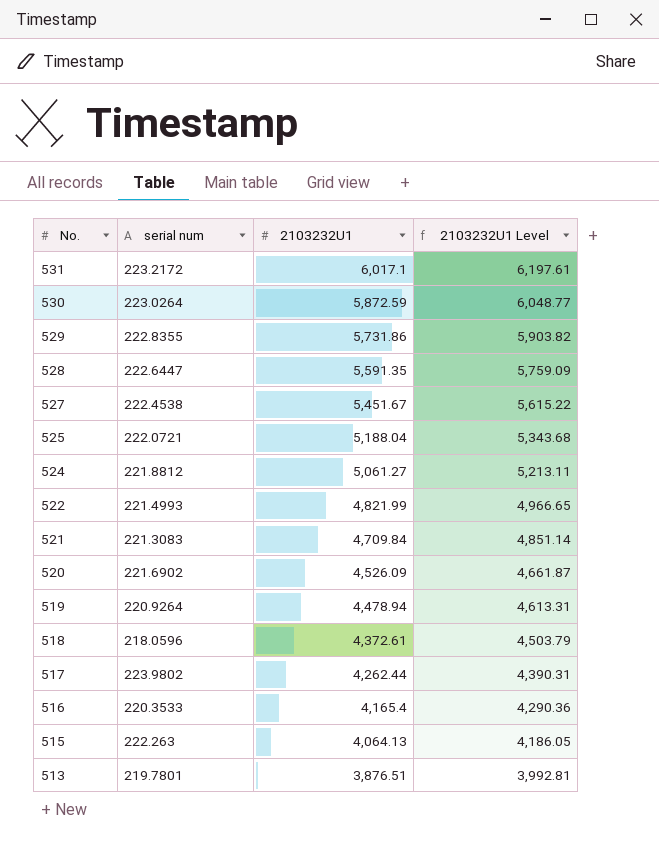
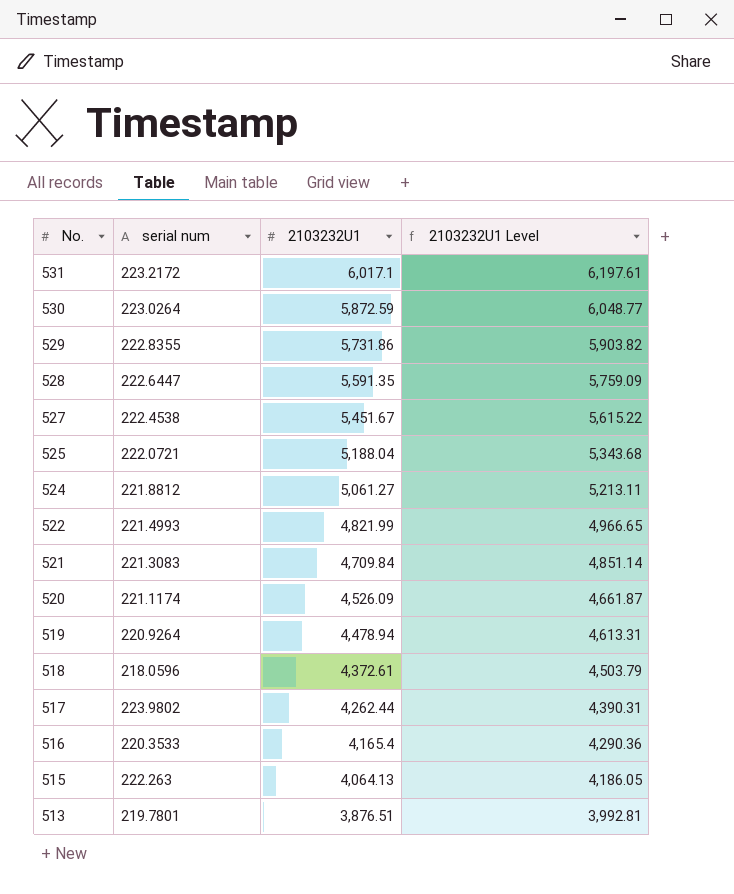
520 | serial num: 221.6902 -> 221.1174

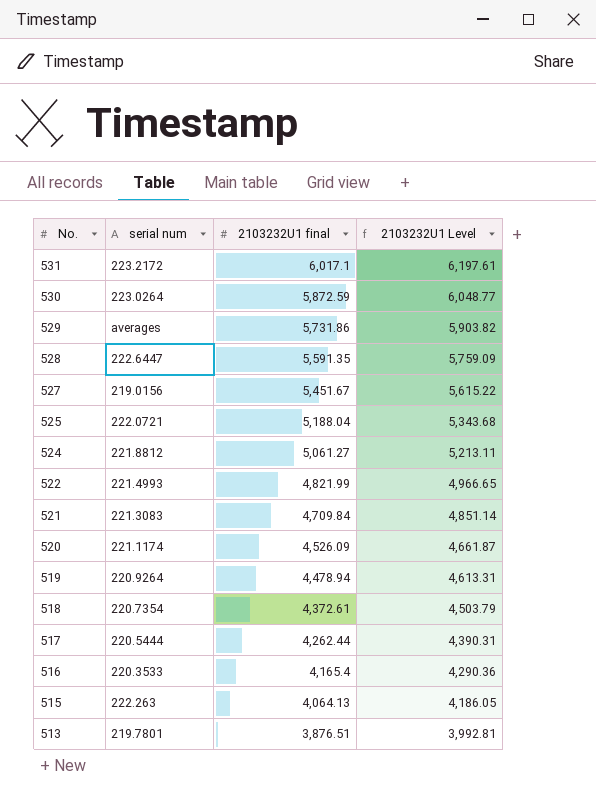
column name: 2103232U1 -> 2103232U1 final
529 | serial num: 222.8355 -> averages
527 | serial num: 222.4538 -> 219.0156
518 | serial num: 218.0596 -> 220.7354
517 | serial num: 223.9802 -> 220.5444

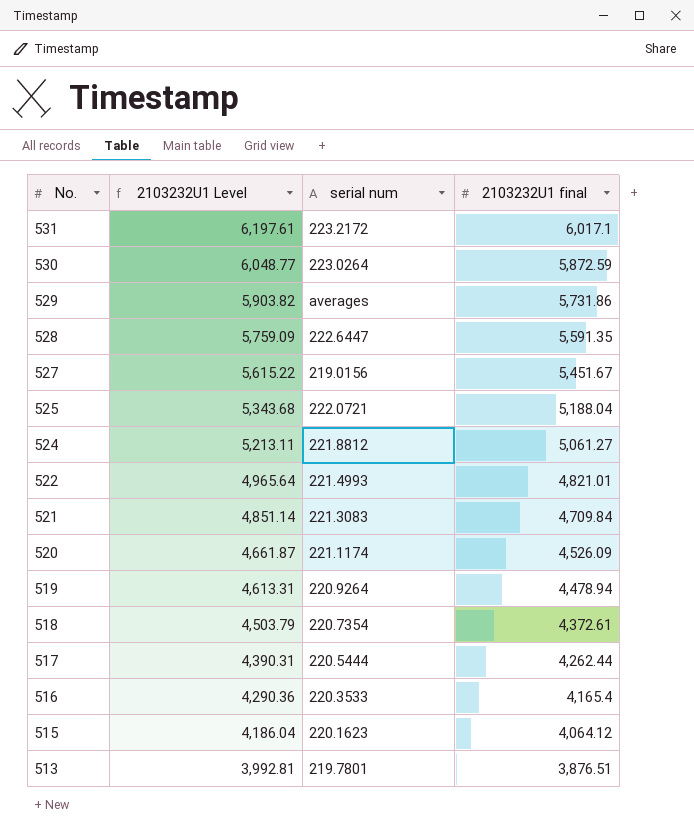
column 2103232U1 Level | position: 4 -> 2
522 | 2103232U1 Level: 4,966.65 -> 4,965.64
522 | 2103232U1 final: 4,821.99 -> 4,821.01
515 | 2103232U1 Level: 4,186.05 -> 4,186.04
515 | serial num: 222.263 -> 220.1623
515 | 2103232U1 final: 4,064.13 -> 4,064.12

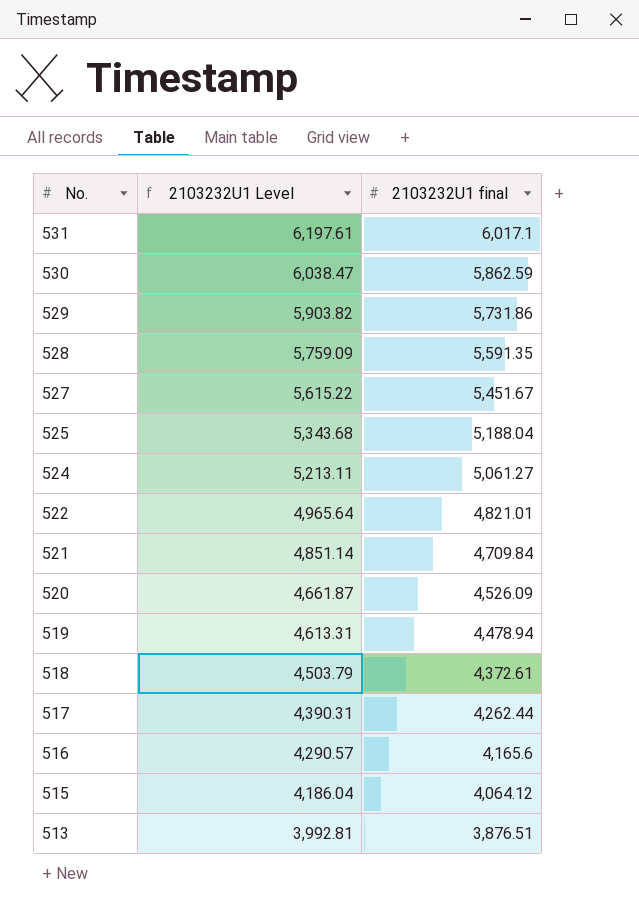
column serial num | position: 3 -> none
530 | 2103232U1 Level: 6,048.77 -> 6,038.47
530 | 2103232U1 final: 5,872.59 -> 5,862.59
516 | 2103232U1 Level: 4,290.36 -> 4,290.57
516 | 2103232U1 final: 4,165.4 -> 4,165.6

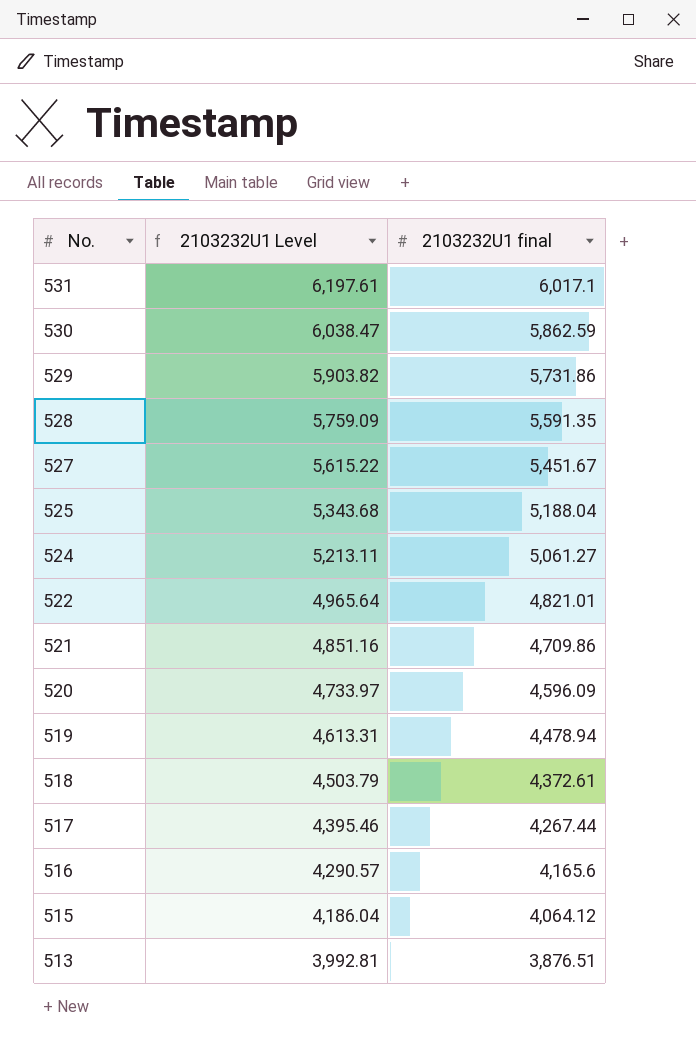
521 | 2103232U1 Level: 4,851.14 -> 4,851.16
521 | 2103232U1 final: 4,709.84 -> 4,709.86
520 | 2103232U1 Level: 4,661.87 -> 4,733.97
520 | 2103232U1 final: 4,526.09 -> 4,596.09
517 | 2103232U1 Level: 4,390.31 -> 4,395.46
517 | 2103232U1 final: 4,262.44 -> 4,267.44

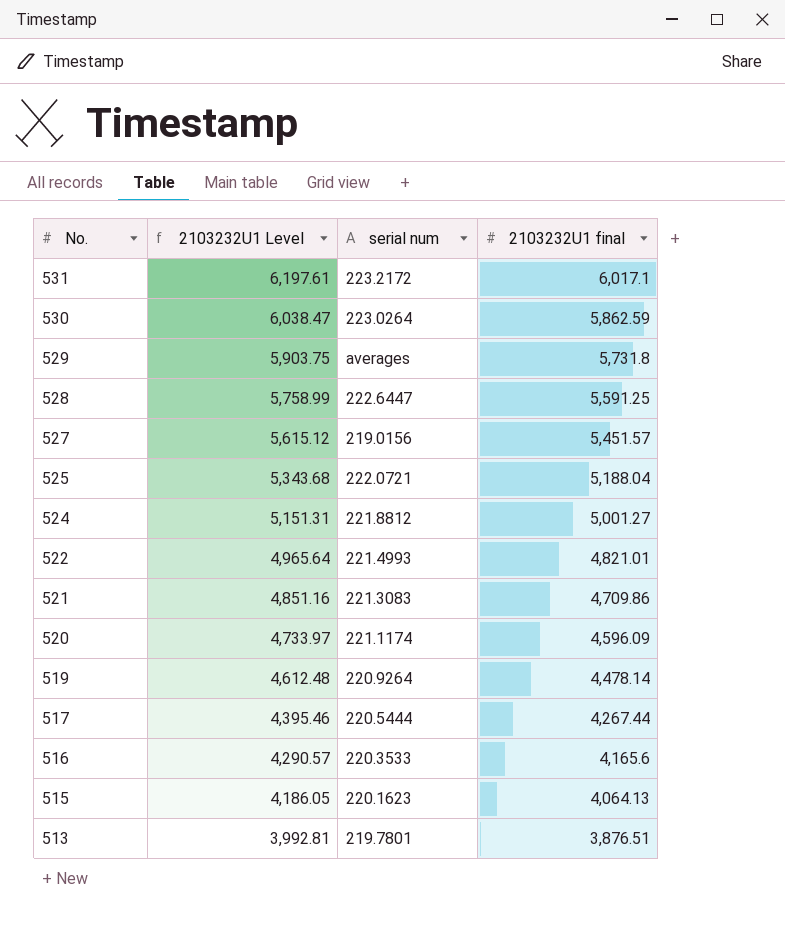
column serial num | position: none -> 3
row 518: 4,503.79 | 4,372.61 -> none
529 | 2103232U1 Level: 5,903.82 -> 5,903.75
529 | 2103232U1 final: 5,731.86 -> 5,731.8
528 | 2103232U1 Level: 5,759.09 -> 5,758.99
528 | 2103232U1 final: 5,591.35 -> 5,591.25
527 | 2103232U1 Level: 5,615.22 -> 5,615.12
527 | 2103232U1 final: 5,451.67 -> 5,451.57
524 | 2103232U1 Level: 5,213.11 -> 5,151.31
524 | 2103232U1 final: 5,061.27 -> 5,001.27
519 | 2103232U1 Level: 4,613.31 -> 4,612.48
519 | 2103232U1 final: 4,478.94 -> 4,478.14
515 | 2103232U1 Level: 4,186.04 -> 4,186.05
515 | 2103232U1 final: 4,064.12 -> 4,064.13

